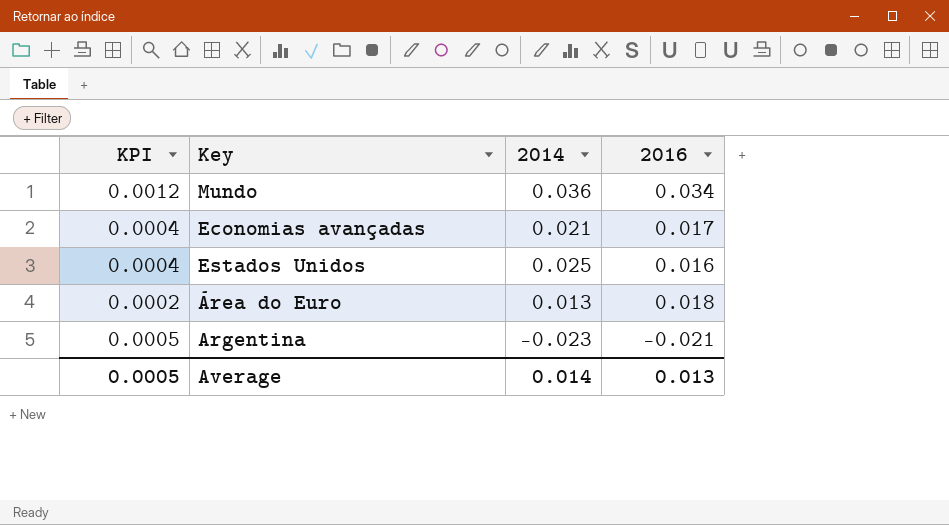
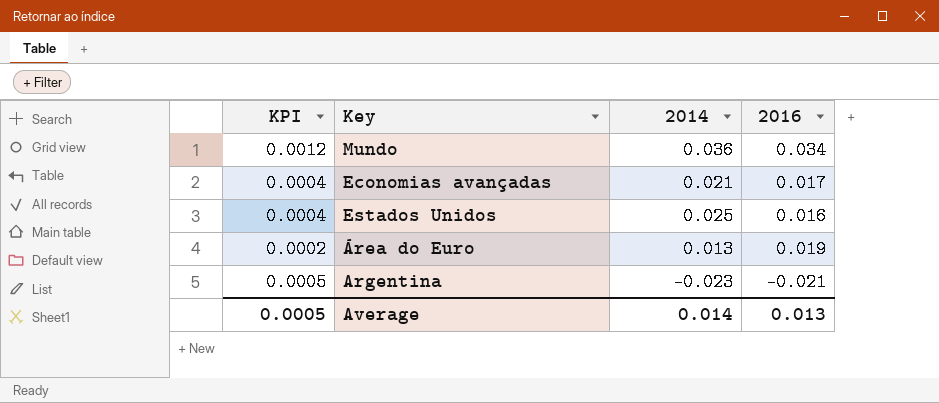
Área do Euro | 2016: 0.018 -> 0.019

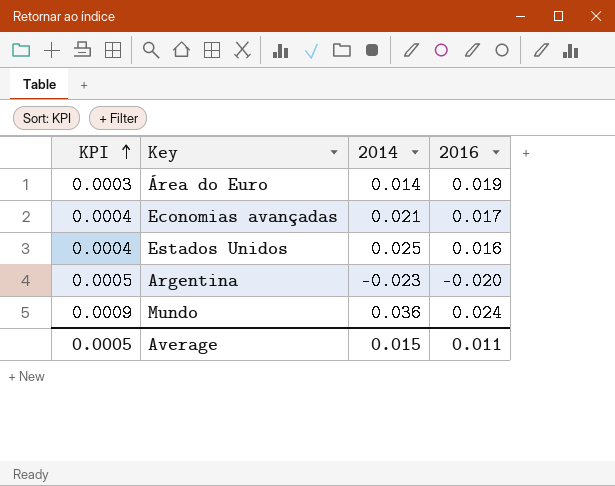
row order: none -> KPI ascending
Área do Euro | KPI: 0.0002 -> 0.0003
Área do Euro | 2014: 0.013 -> 0.014
Argentina | 2016: -0.021 -> -0.020
Mundo | KPI: 0.0012 -> 0.0009
Mundo | 2016: 0.034 -> 0.024
Average | 2014: 0.014 -> 0.015
Average | 2016: 0.013 -> 0.011

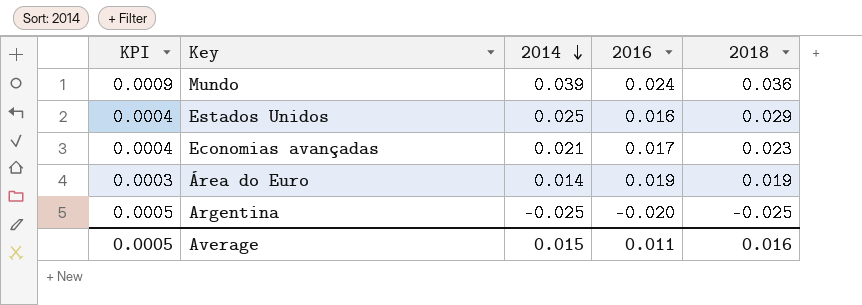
row order: KPI ascending -> 2014 descending
column 2018 | position: none -> 5
Mundo | 2014: 0.036 -> 0.039
Argentina | 2014: -0.023 -> -0.025

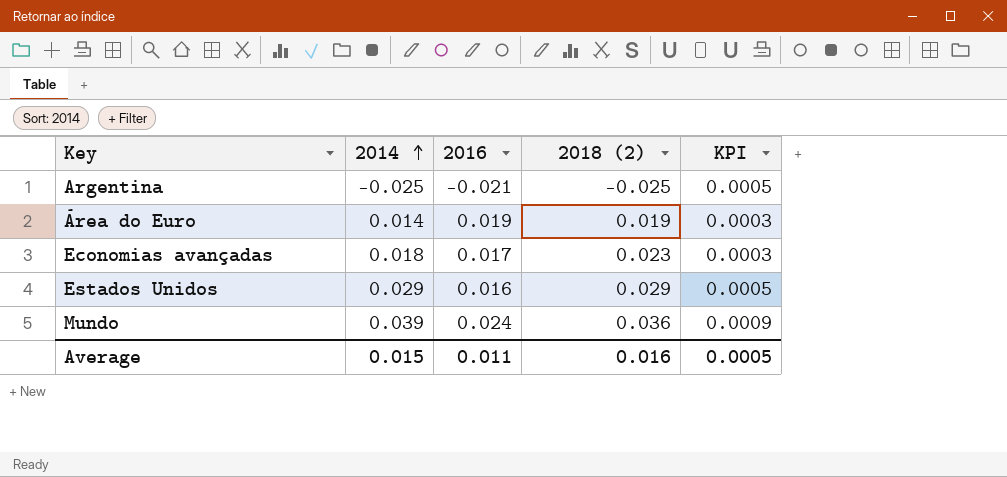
row order: 2014 descending -> 2014 ascending
column name: 2018 -> 2018 (2)
column KPI | position: 1 -> 5
Argentina | 2016: -0.020 -> -0.021
Economias avançadas | 2014: 0.021 -> 0.018
Economias avançadas | KPI: 0.0004 -> 0.0003
Estados Unidos | 2014: 0.025 -> 0.029
Estados Unidos | KPI: 0.0004 -> 0.0005

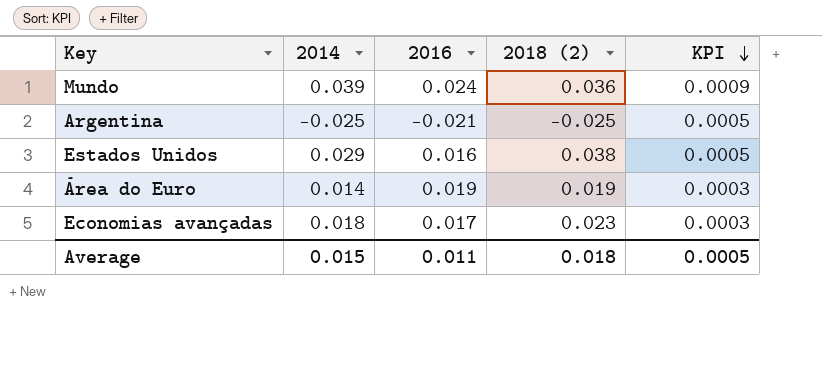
row order: 2014 ascending -> KPI descending
Estados Unidos | 2018 (2): 0.029 -> 0.038
Average | 2018 (2): 0.016 -> 0.018

